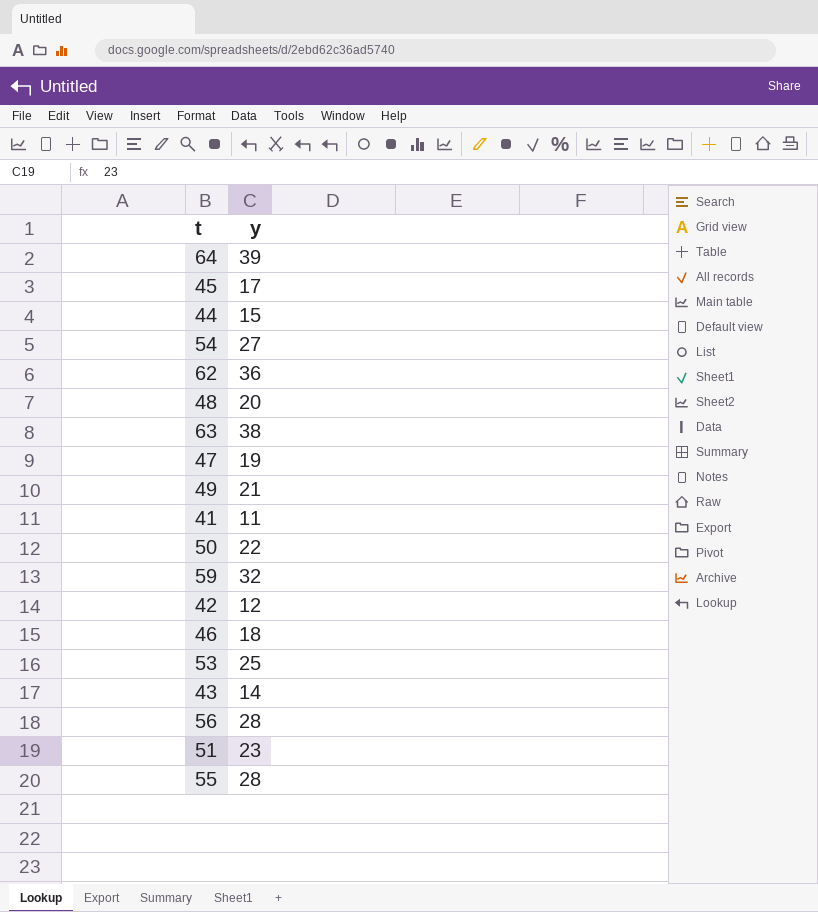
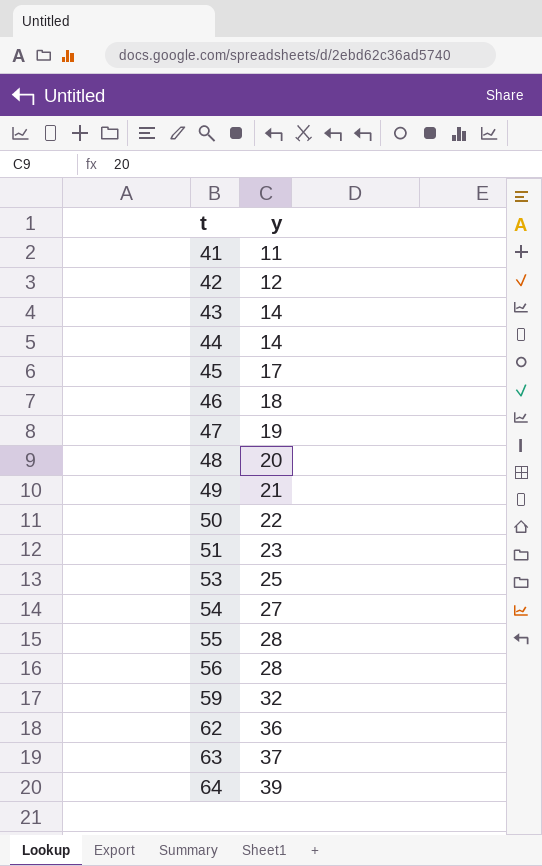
row order: none -> t ascending
44 | y: 15 -> 14
63 | y: 38 -> 37

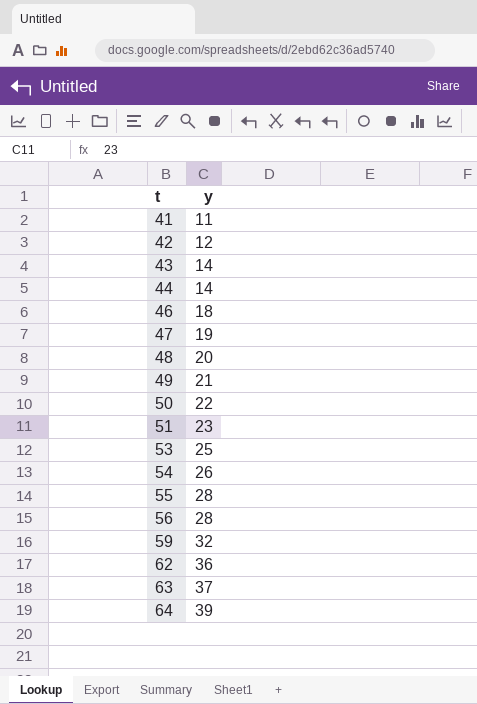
row 45: 17 -> none
54 | y: 27 -> 26

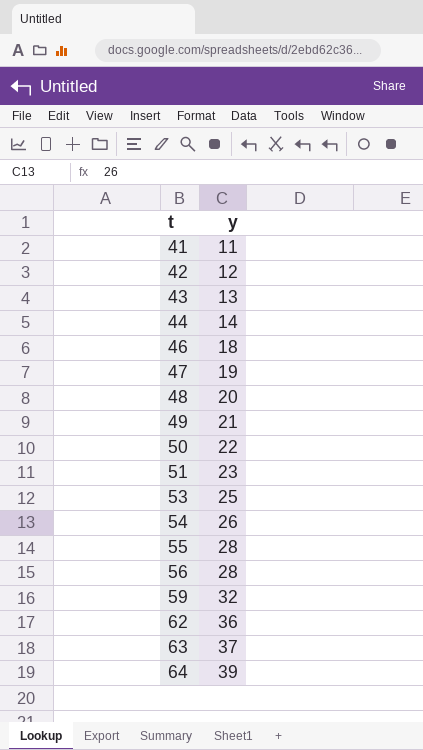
43 | y: 14 -> 13

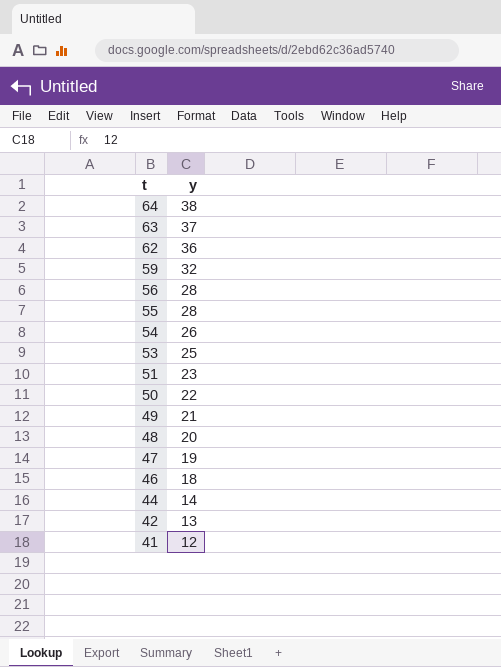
row order: t ascending -> t descending
row 43: 13 -> none
64 | y: 39 -> 38
42 | y: 12 -> 13
41 | y: 11 -> 12

